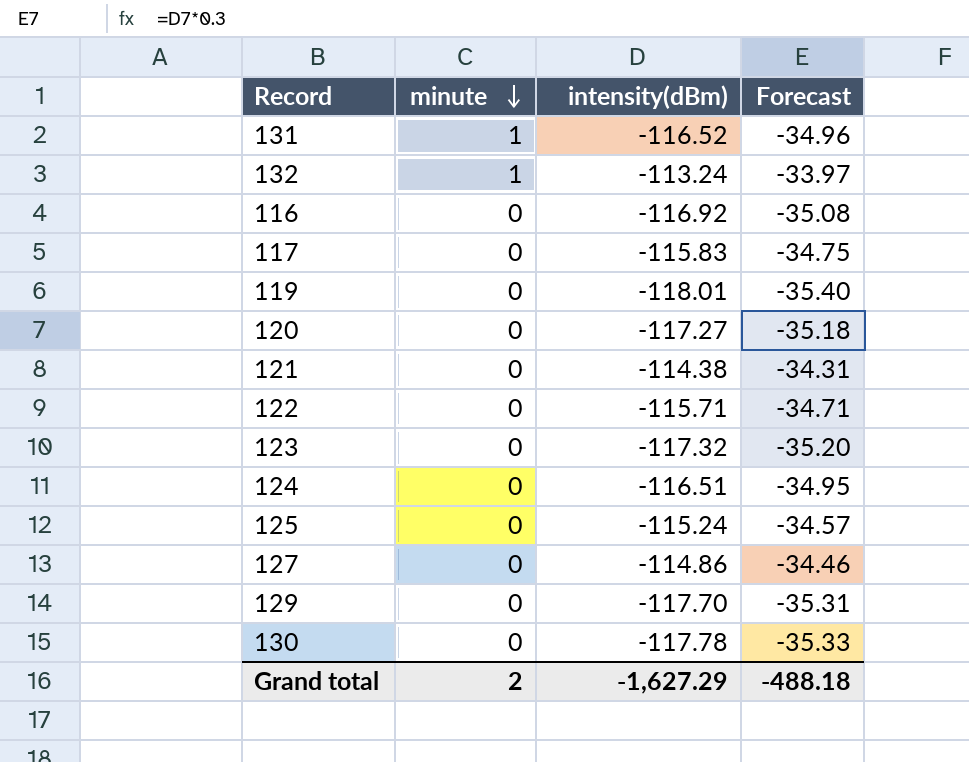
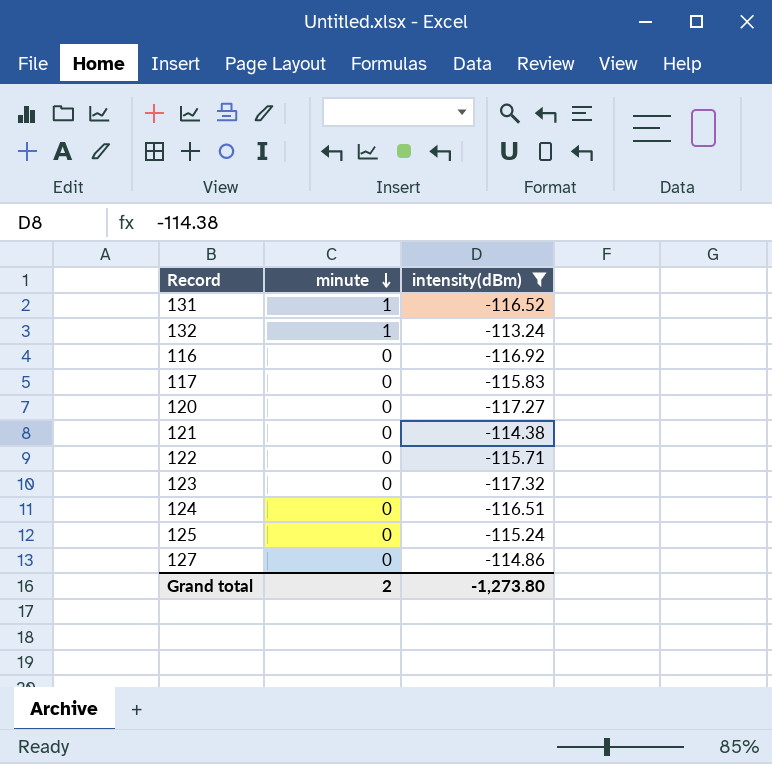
filter: none -> intensity(dBm) >= -117.32
column Forecast | formula: [intensity(dBm)] * 0.3 -> none
Grand total | intensity(dBm): -1,627.29 -> -1,273.80

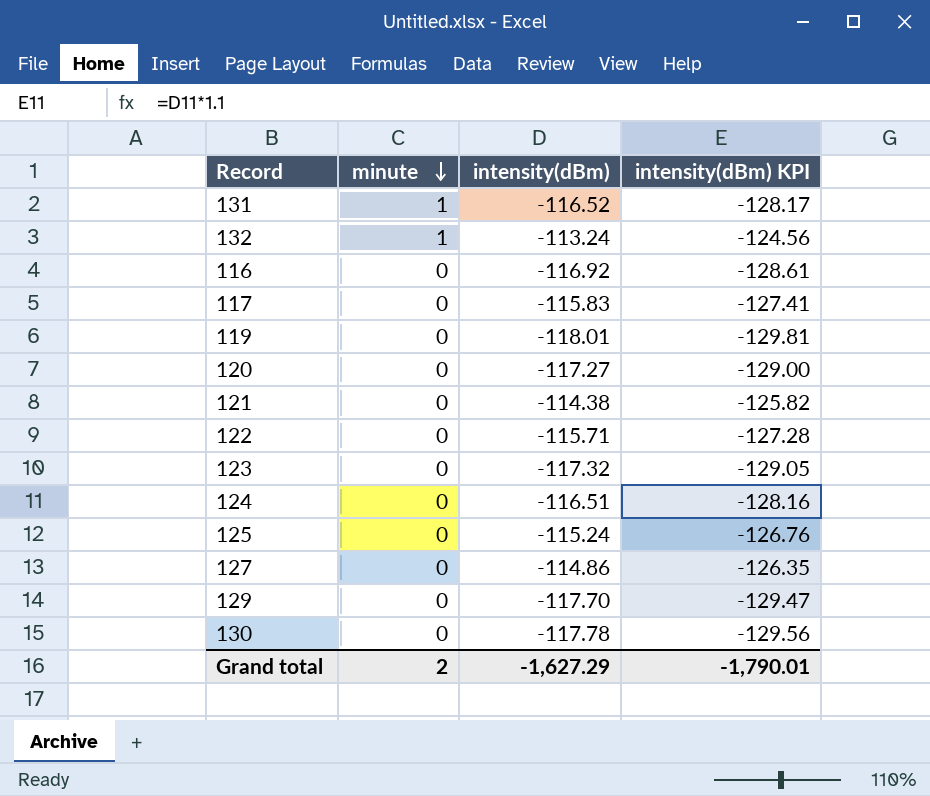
filter: intensity(dBm) >= -117.32 -> none
column intensity(dBm) KPI | formula: none -> [intensity(dBm)] * 1.1
Grand total | intensity(dBm): -1,273.80 -> -1,627.29

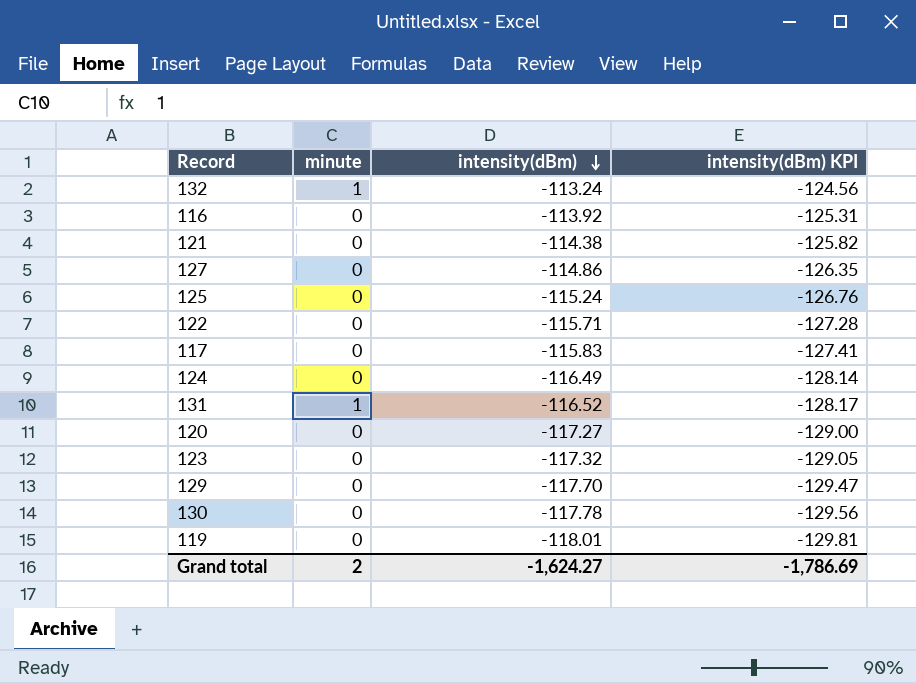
row order: minute descending -> intensity(dBm) descending
116 | intensity(dBm): -116.92 -> -113.92
116 | intensity(dBm) KPI: -128.61 -> -125.31
124 | intensity(dBm): -116.51 -> -116.49
124 | intensity(dBm) KPI: -128.16 -> -128.14
Grand total | intensity(dBm): -1,627.29 -> -1,624.27
Grand total | intensity(dBm) KPI: -1,790.01 -> -1,786.69

